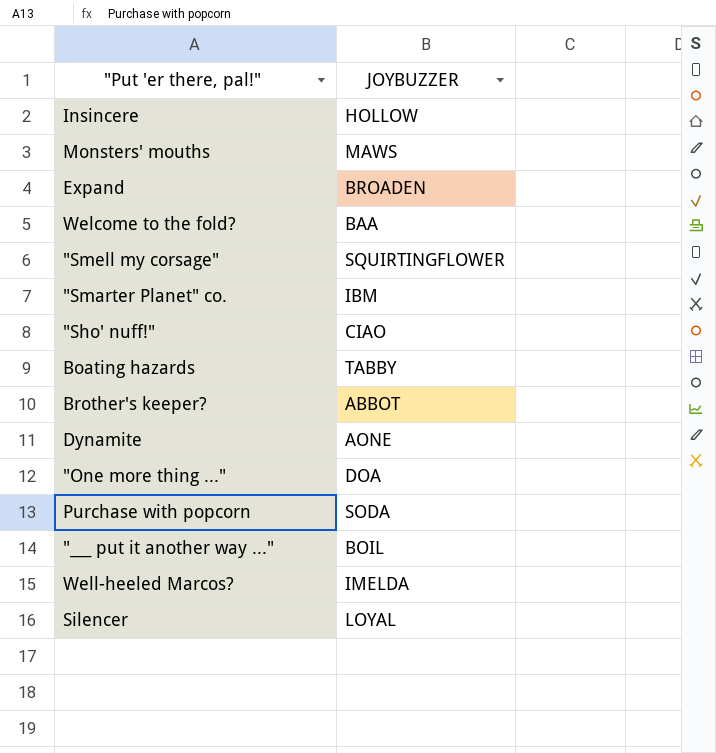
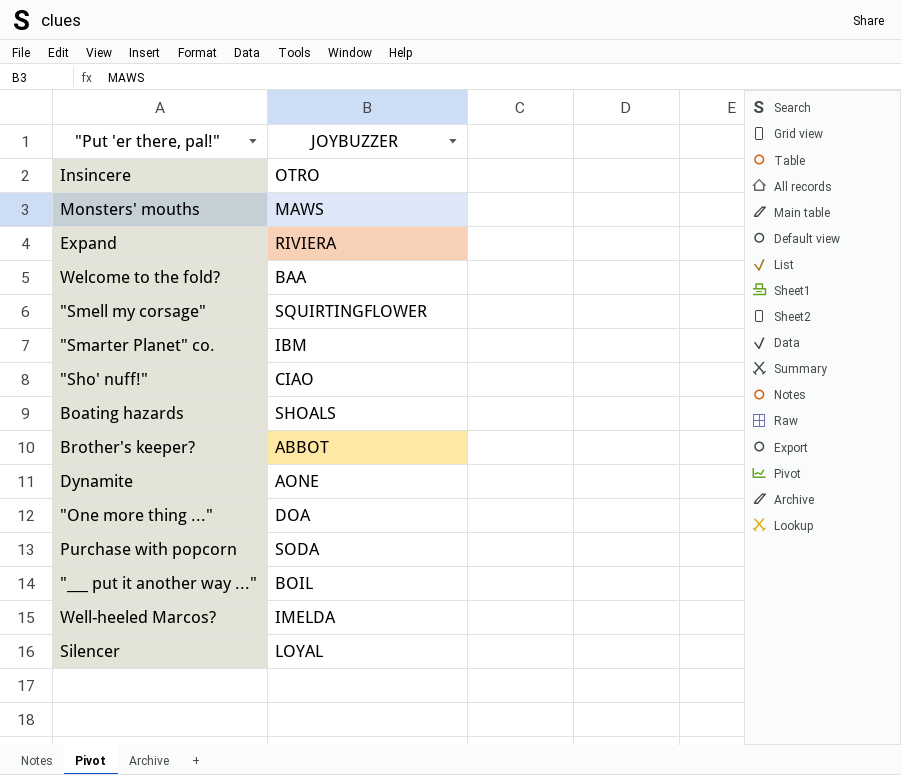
Insincere | JOYBUZZER: HOLLOW -> OTRO
Expand | JOYBUZZER: BROADEN -> RIVIERA
Boating hazards | JOYBUZZER: TABBY -> SHOALS

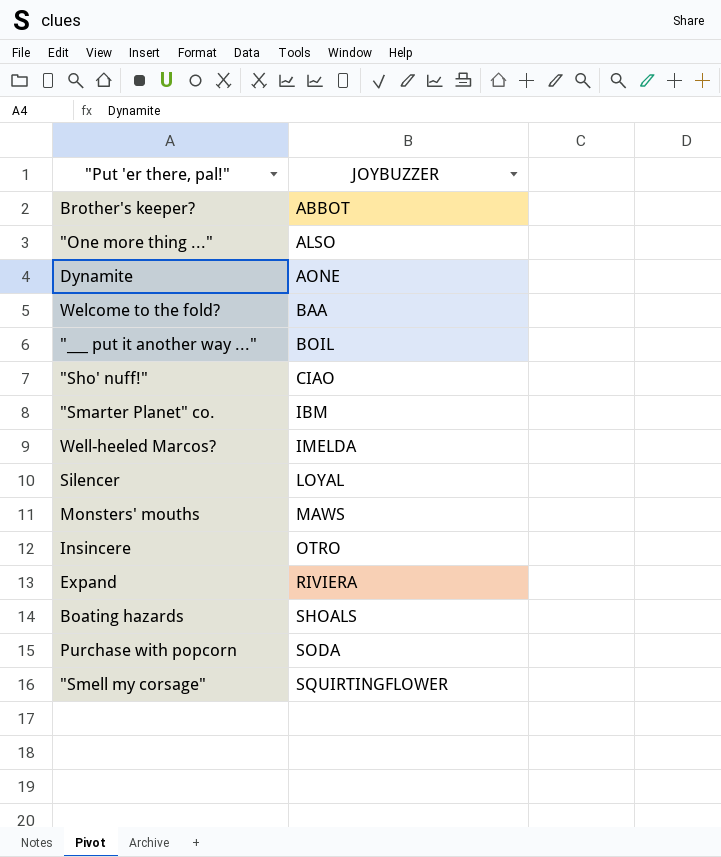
row order: none -> JOYBUZZER ascending
"One more thing ..." | JOYBUZZER: DOA -> ALSO

